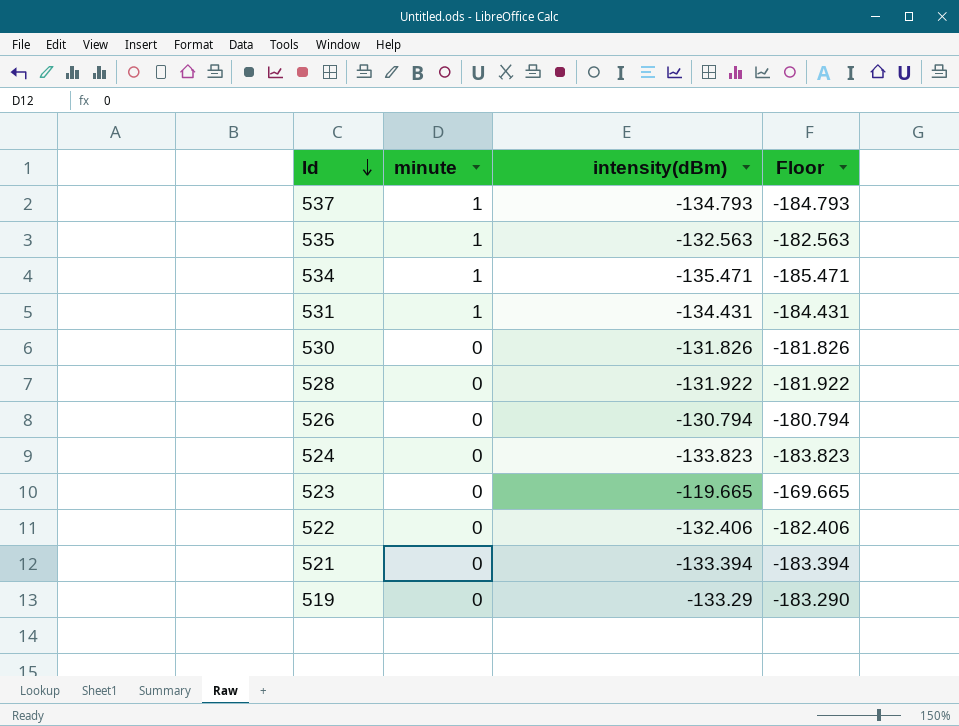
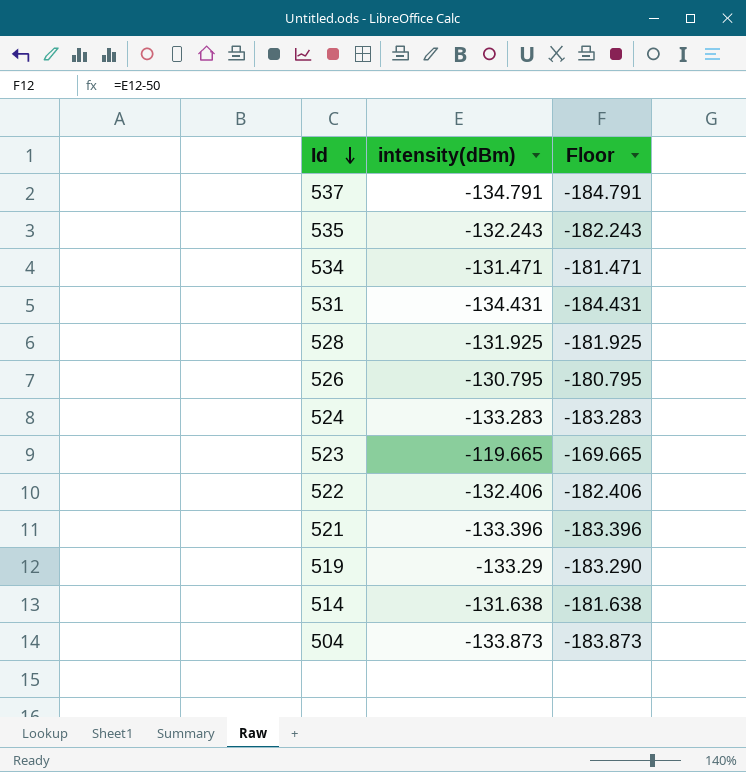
column minute | position: 2 -> none
row 530: 0 | -131.826 | -181.826 -> none
537 | intensity(dBm): -134.793 -> -134.791
537 | Floor: -184.793 -> -184.791
535 | intensity(dBm): -132.563 -> -132.243
535 | Floor: -182.563 -> -182.243
534 | intensity(dBm): -135.471 -> -131.471
534 | Floor: -185.471 -> -181.471
528 | intensity(dBm): -131.922 -> -131.925
528 | Floor: -181.922 -> -181.925
526 | intensity(dBm): -130.794 -> -130.795
526 | Floor: -180.794 -> -180.795
524 | intensity(dBm): -133.823 -> -133.283
524 | Floor: -183.823 -> -183.283
521 | intensity(dBm): -133.394 -> -133.396
521 | Floor: -183.394 -> -183.396
row 514: none -> -131.638 | -181.638
row 504: none -> -133.873 | -183.873

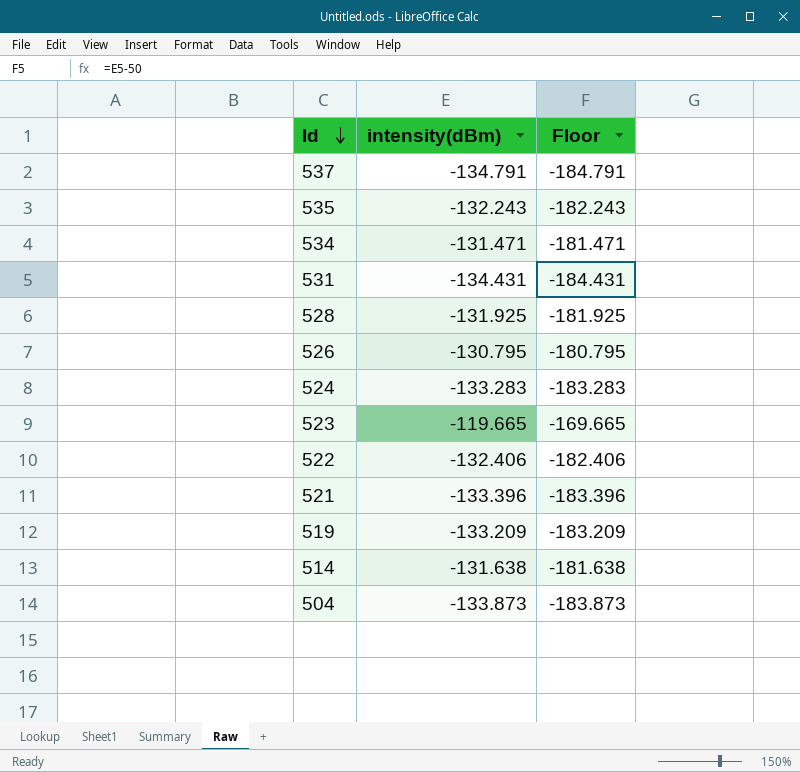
519 | intensity(dBm): -133.29 -> -133.209
519 | Floor: -183.290 -> -183.209

